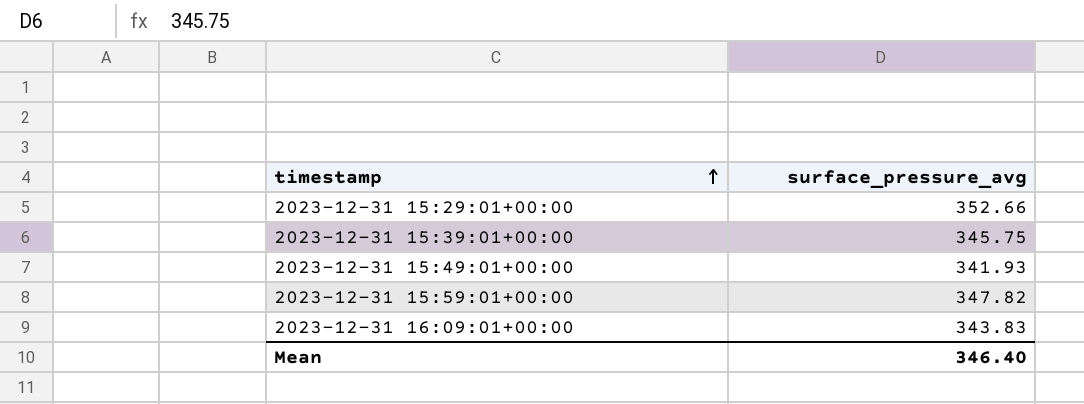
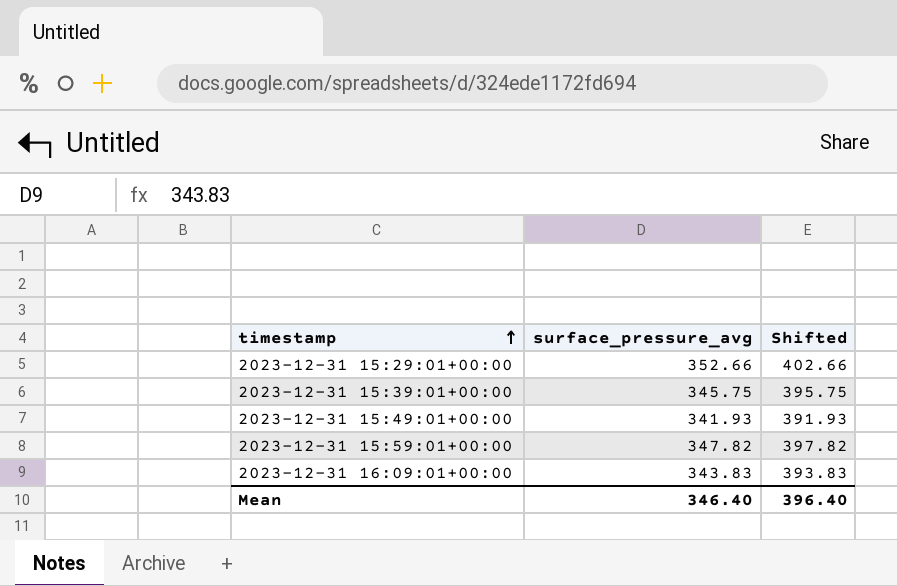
column Shifted | formula: none -> [surface_pressure_avg] + 50

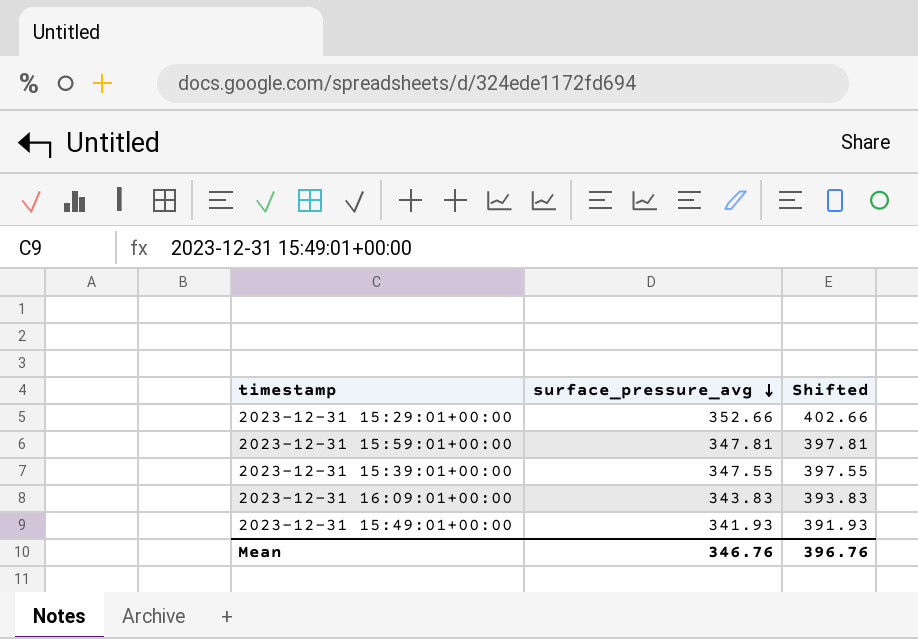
row order: timestamp ascending -> surface_pressure_avg descending
2023-12-31 15:59:01+00:00 | surface_pressure_avg: 347.82 -> 347.81
2023-12-31 15:59:01+00:00 | Shifted: 397.82 -> 397.81
2023-12-31 15:39:01+00:00 | surface_pressure_avg: 345.75 -> 347.55
2023-12-31 15:39:01+00:00 | Shifted: 395.75 -> 397.55
Mean | surface_pressure_avg: 346.40 -> 346.76
Mean | Shifted: 396.40 -> 396.76

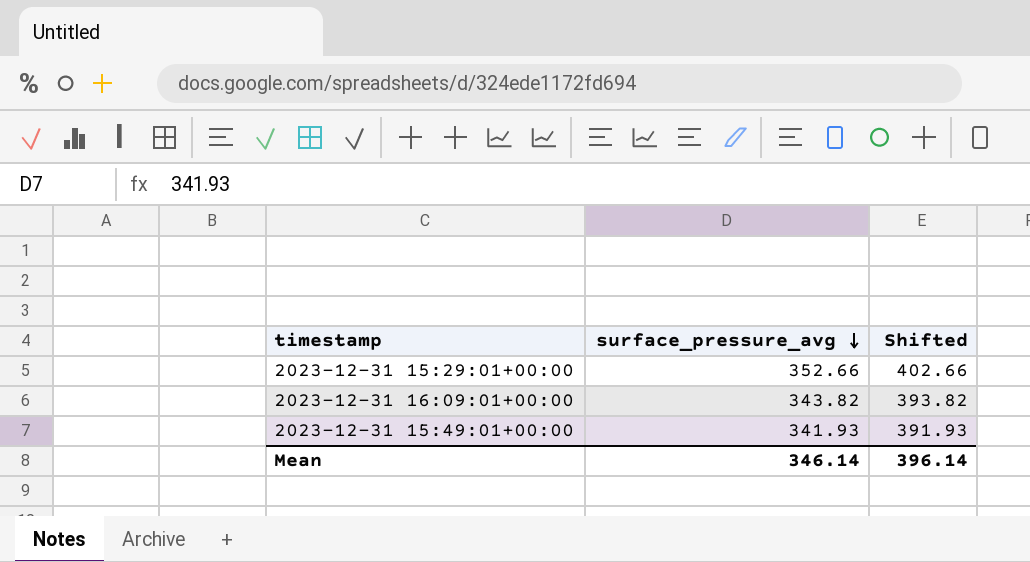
row 2023-12-31 15:59:01+00:00: 347.81 | 397.81 -> none
row 2023-12-31 15:39:01+00:00: 347.55 | 397.55 -> none
2023-12-31 16:09:01+00:00 | surface_pressure_avg: 343.83 -> 343.82
2023-12-31 16:09:01+00:00 | Shifted: 393.83 -> 393.82
Mean | surface_pressure_avg: 346.76 -> 346.14
Mean | Shifted: 396.76 -> 396.14

